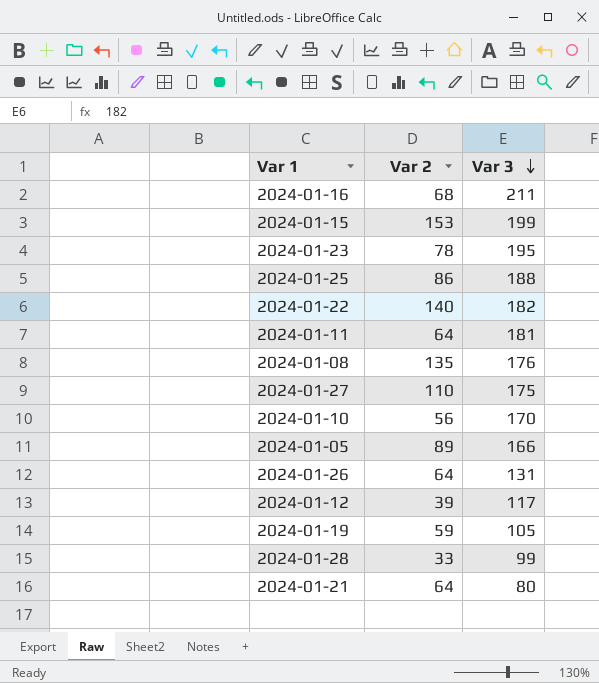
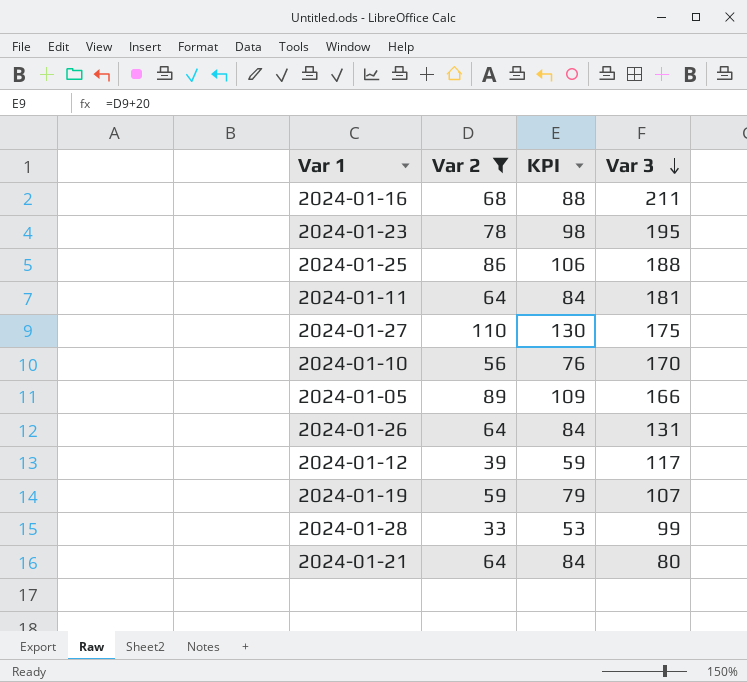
filter: none -> Var 2 <= 110
column KPI | formula: none -> [Var 2] + 20
2024-01-19 | Var 3: 105 -> 107

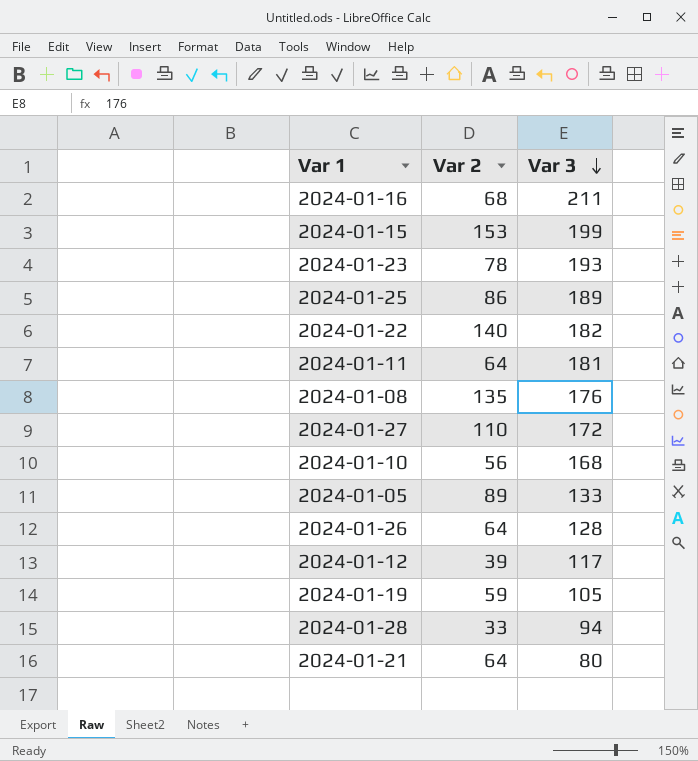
filter: Var 2 <= 110 -> none
column KPI | formula: [Var 2] + 20 -> none
2024-01-23 | Var 3: 195 -> 193
2024-01-25 | Var 3: 188 -> 189
2024-01-27 | Var 3: 175 -> 172
2024-01-10 | Var 3: 170 -> 168
2024-01-05 | Var 3: 166 -> 133
2024-01-26 | Var 3: 131 -> 128
2024-01-19 | Var 3: 107 -> 105
2024-01-28 | Var 3: 99 -> 94

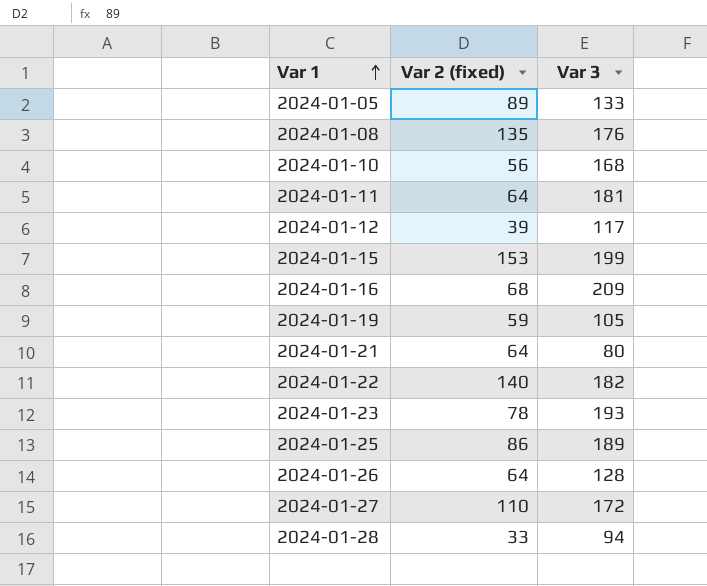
row order: Var 3 descending -> Var 1 ascending
column name: Var 2 -> Var 2 (fixed)
2024-01-16 | Var 3: 211 -> 209

